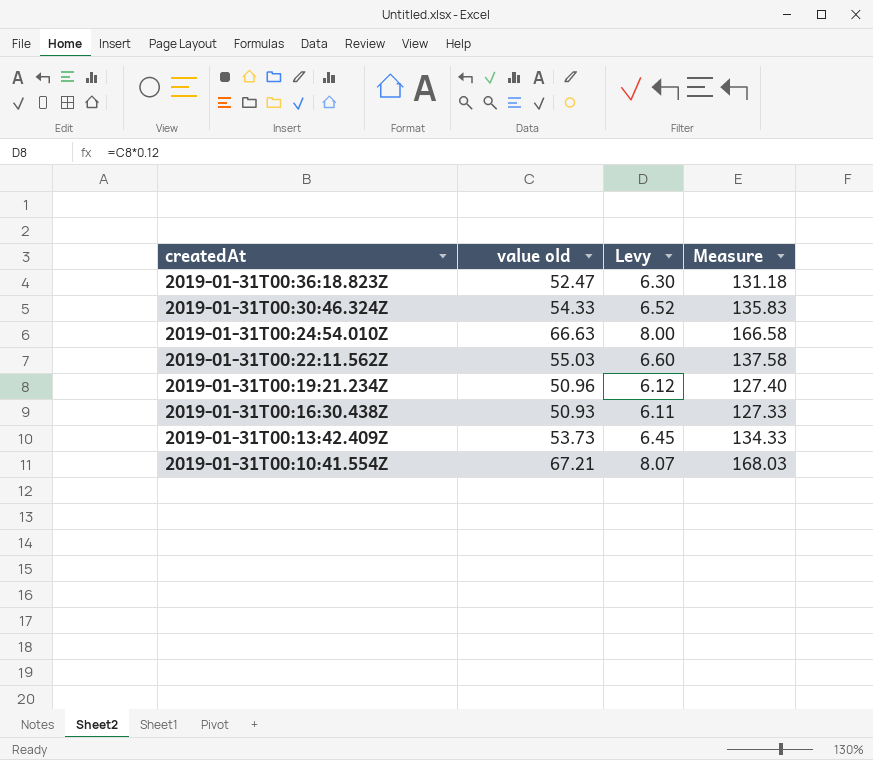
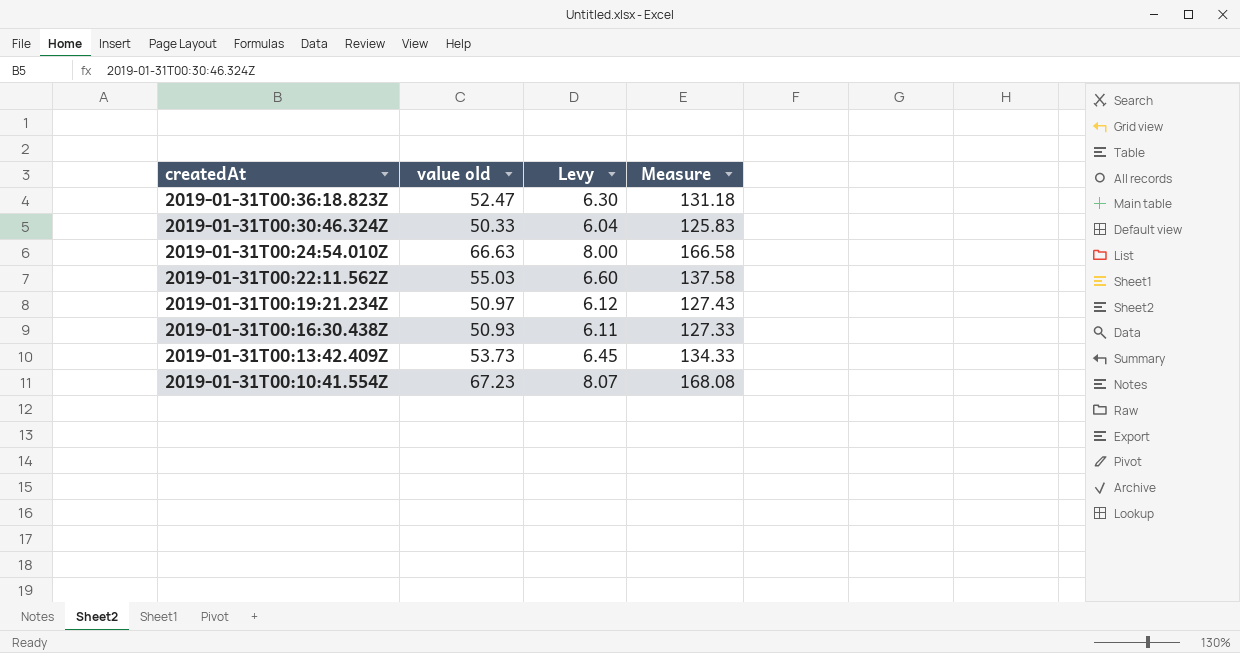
2019-01-31T00:30:46.324Z | value old: 54.33 -> 50.33
2019-01-31T00:30:46.324Z | Levy: 6.52 -> 6.04
2019-01-31T00:30:46.324Z | Measure: 135.83 -> 125.83
2019-01-31T00:19:21.234Z | value old: 50.96 -> 50.97
2019-01-31T00:19:21.234Z | Measure: 127.40 -> 127.43
2019-01-31T00:10:41.554Z | value old: 67.21 -> 67.23
2019-01-31T00:10:41.554Z | Measure: 168.03 -> 168.08

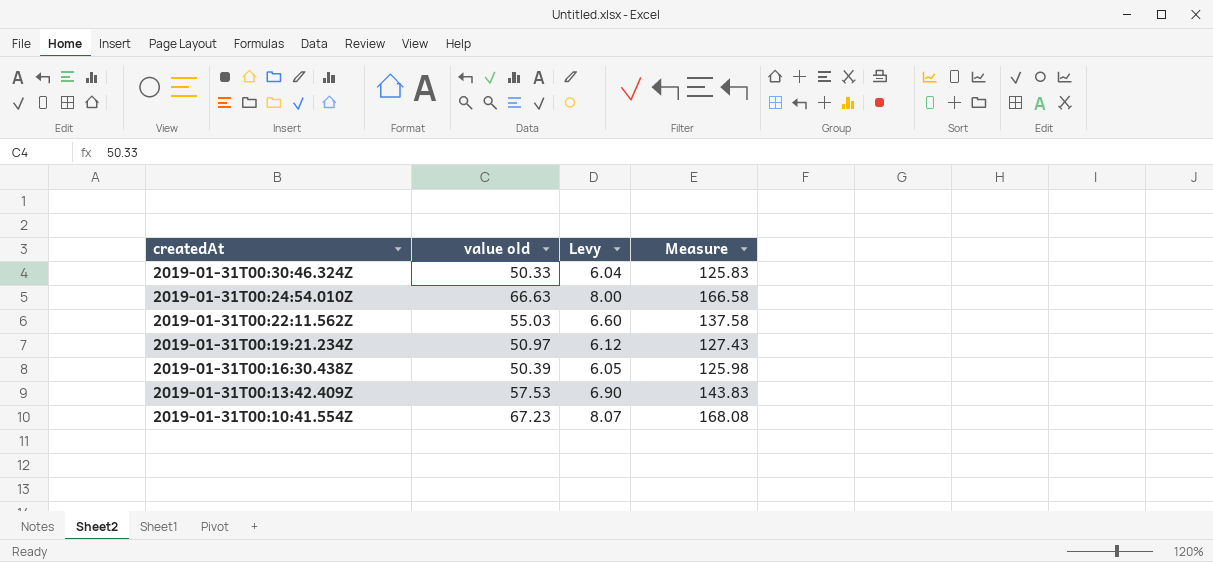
row 2019-01-31T00:36:18.823Z: 52.47 | 6.30 | 131.18 -> none
2019-01-31T00:16:30.438Z | value old: 50.93 -> 50.39
2019-01-31T00:16:30.438Z | Levy: 6.11 -> 6.05
2019-01-31T00:16:30.438Z | Measure: 127.33 -> 125.98
2019-01-31T00:13:42.409Z | value old: 53.73 -> 57.53
2019-01-31T00:13:42.409Z | Levy: 6.45 -> 6.90
2019-01-31T00:13:42.409Z | Measure: 134.33 -> 143.83

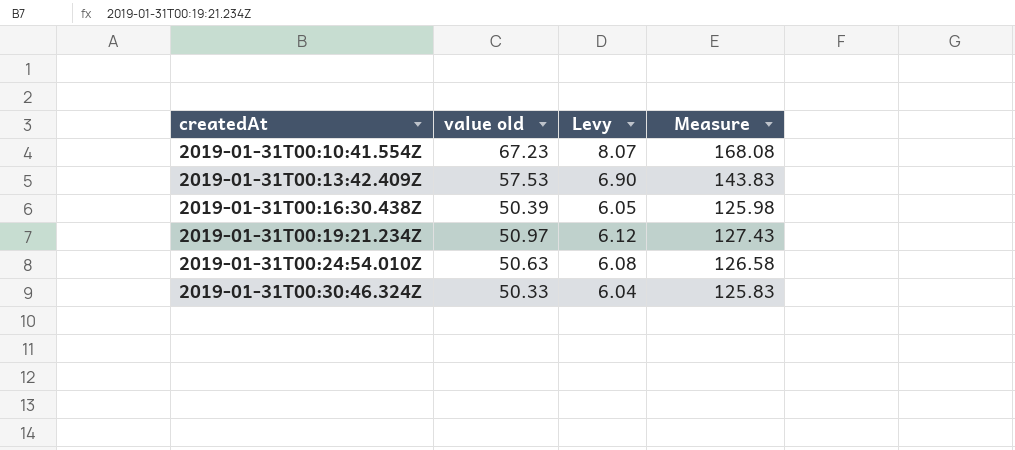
row order: createdAt descending -> createdAt ascending
row 2019-01-31T00:22:11.562Z: 55.03 | 6.60 | 137.58 -> none
2019-01-31T00:24:54.010Z | value old: 66.63 -> 50.63
2019-01-31T00:24:54.010Z | Levy: 8.00 -> 6.08
2019-01-31T00:24:54.010Z | Measure: 166.58 -> 126.58

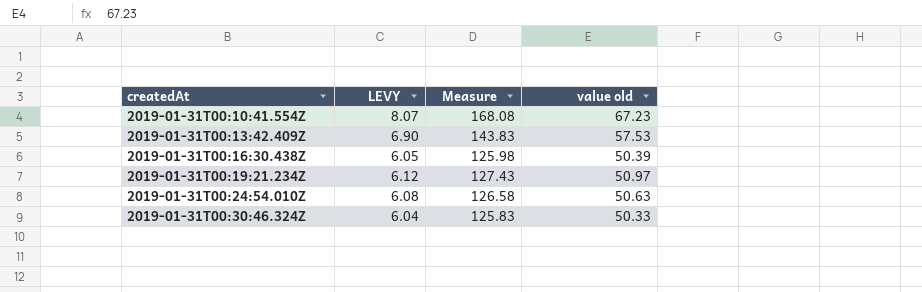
column name: Levy -> LEVY
column value old | position: 2 -> 4

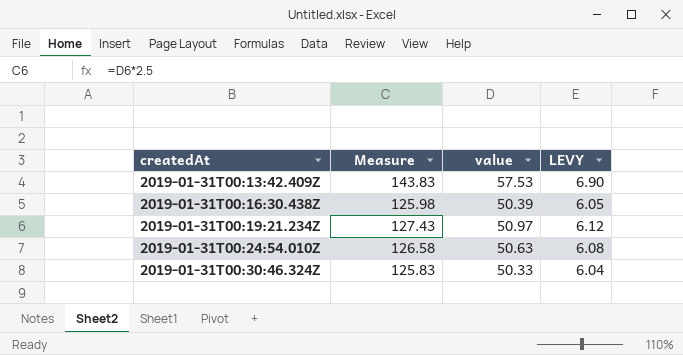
column name: value old -> value
column LEVY | position: 2 -> 4
row 2019-01-31T00:10:41.554Z: 8.07 | 168.08 | 67.23 -> none

